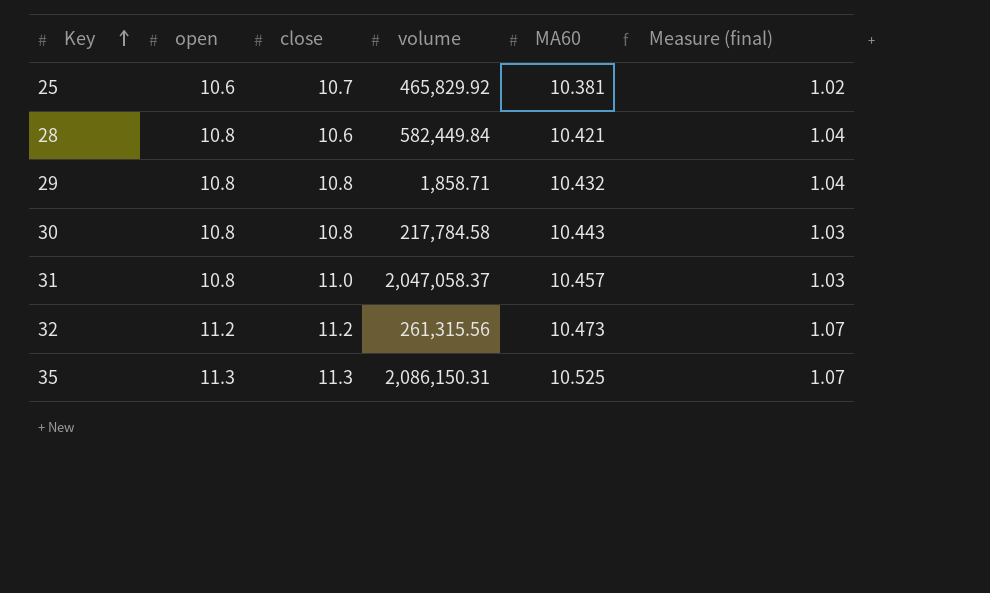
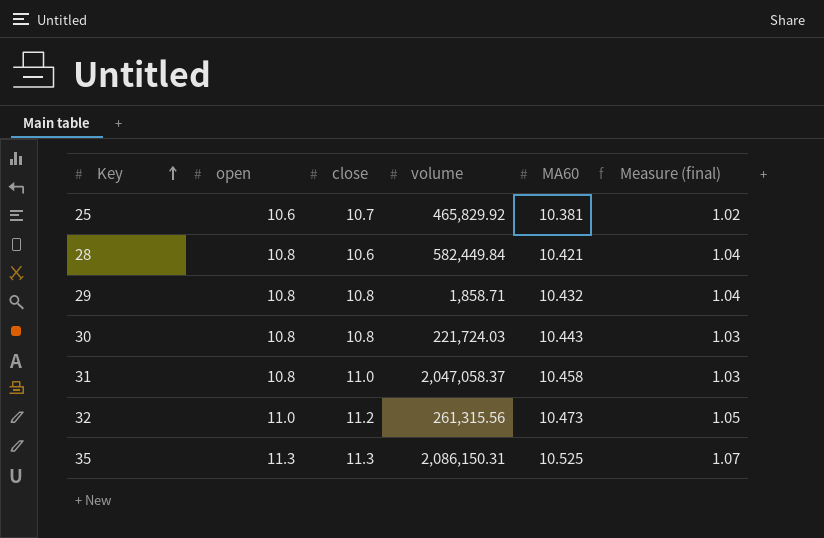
30 | volume: 217,784.58 -> 221,724.03
31 | MA60: 10.457 -> 10.458
32 | open: 11.2 -> 11.0
32 | Measure (final): 1.07 -> 1.05

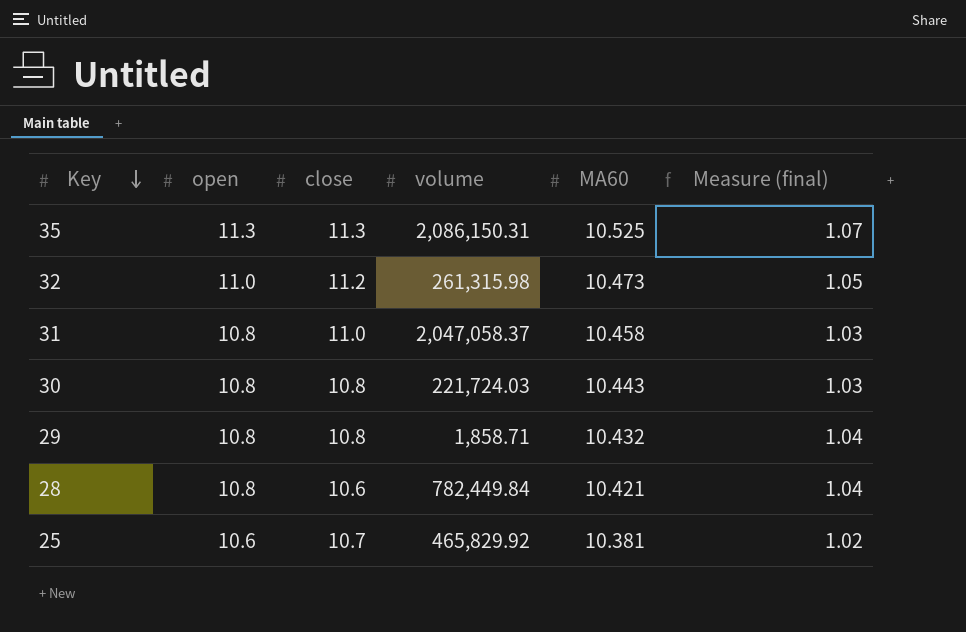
row order: Key ascending -> Key descending
32 | volume: 261,315.56 -> 261,315.98
28 | volume: 582,449.84 -> 782,449.84

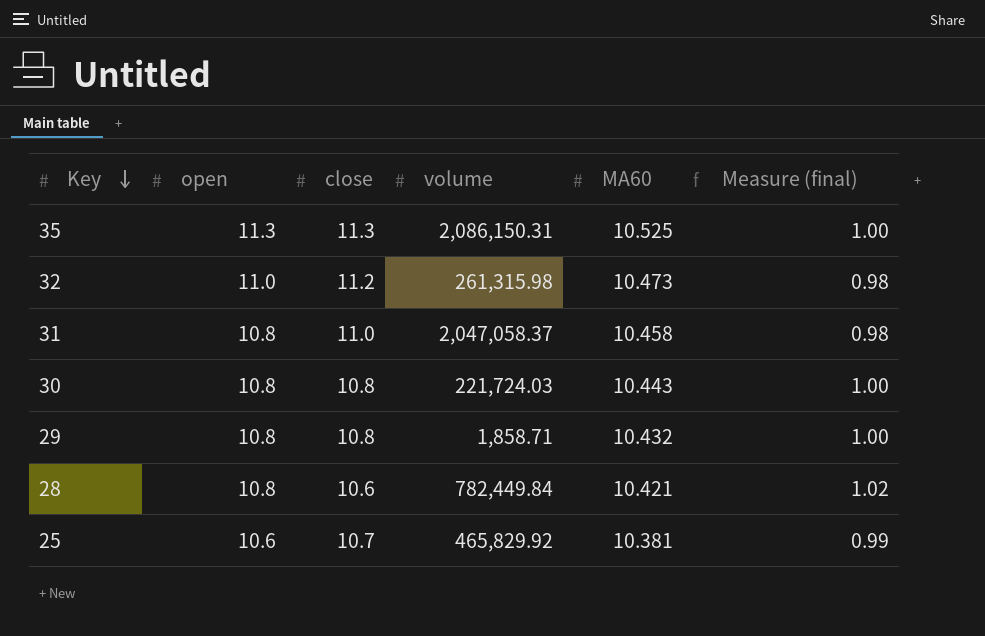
column Measure (final) | formula: [open] / [MA60] -> [open] / [close]

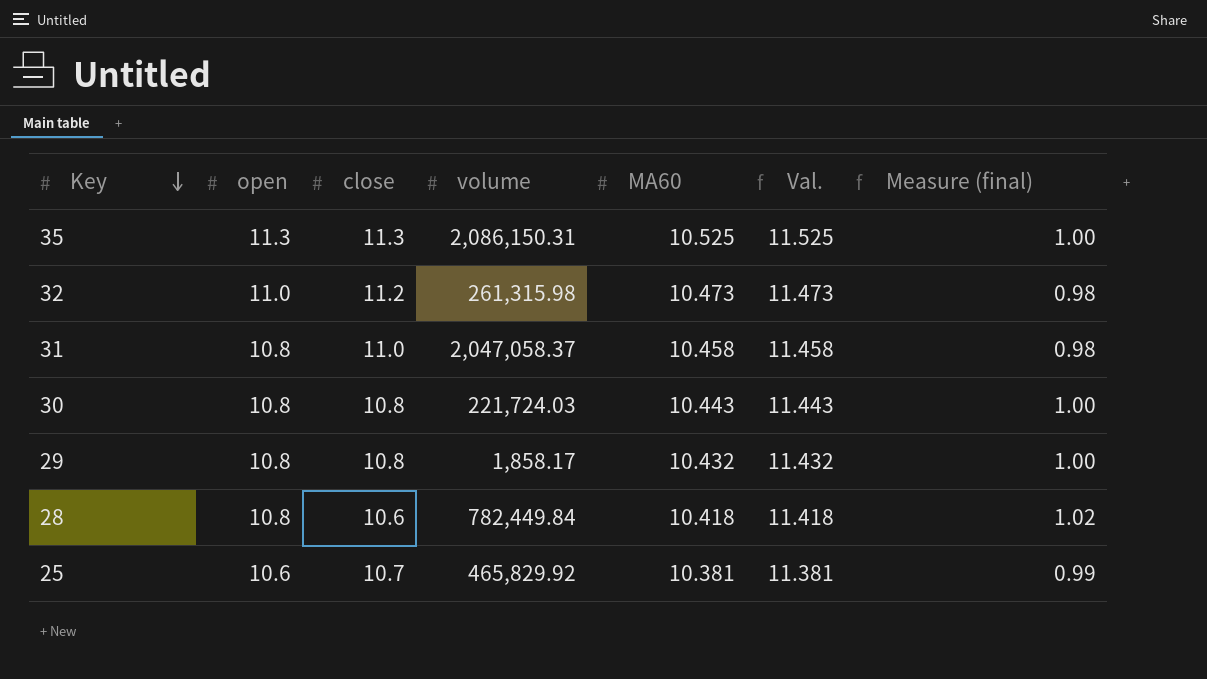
column Val. | formula: none -> [MA60] + 1
29 | volume: 1,858.71 -> 1,858.17
28 | MA60: 10.421 -> 10.418

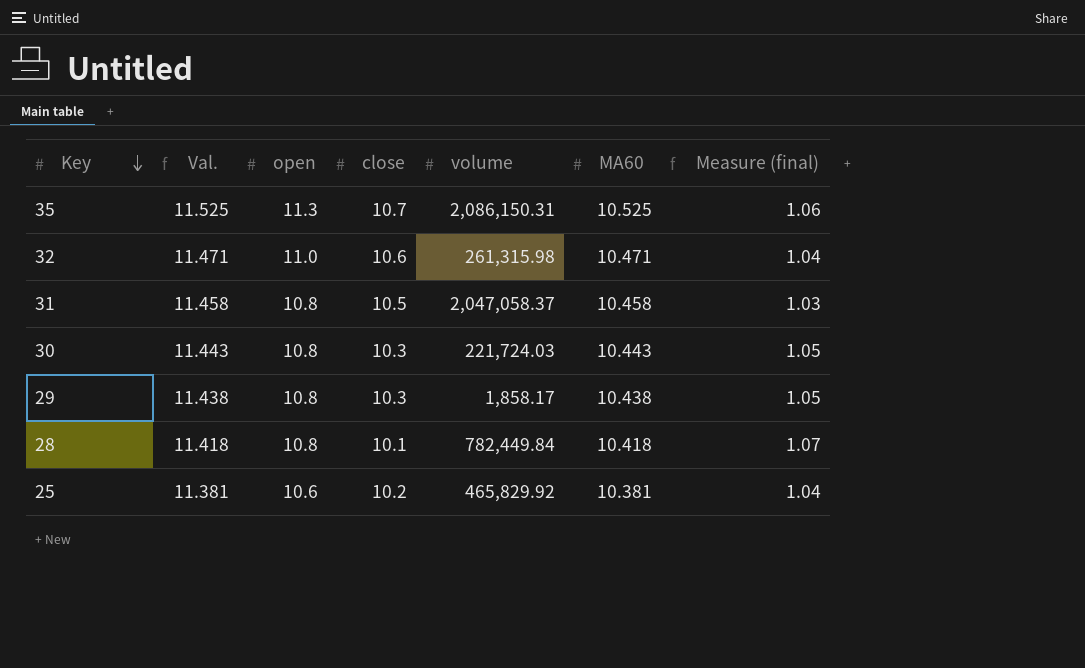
column Val. | position: 6 -> 2
35 | close: 11.3 -> 10.7
35 | Measure (final): 1.00 -> 1.06
32 | Val.: 11.473 -> 11.471
32 | close: 11.2 -> 10.6
32 | MA60: 10.473 -> 10.471
32 | Measure (final): 0.98 -> 1.04
31 | close: 11.0 -> 10.5
31 | Measure (final): 0.98 -> 1.03
30 | close: 10.8 -> 10.3
30 | Measure (final): 1.00 -> 1.05
29 | Val.: 11.432 -> 11.438
29 | close: 10.8 -> 10.3
29 | MA60: 10.432 -> 10.438
29 | Measure (final): 1.00 -> 1.05
28 | close: 10.6 -> 10.1
28 | Measure (final): 1.02 -> 1.07
25 | close: 10.7 -> 10.2
25 | Measure (final): 0.99 -> 1.04

